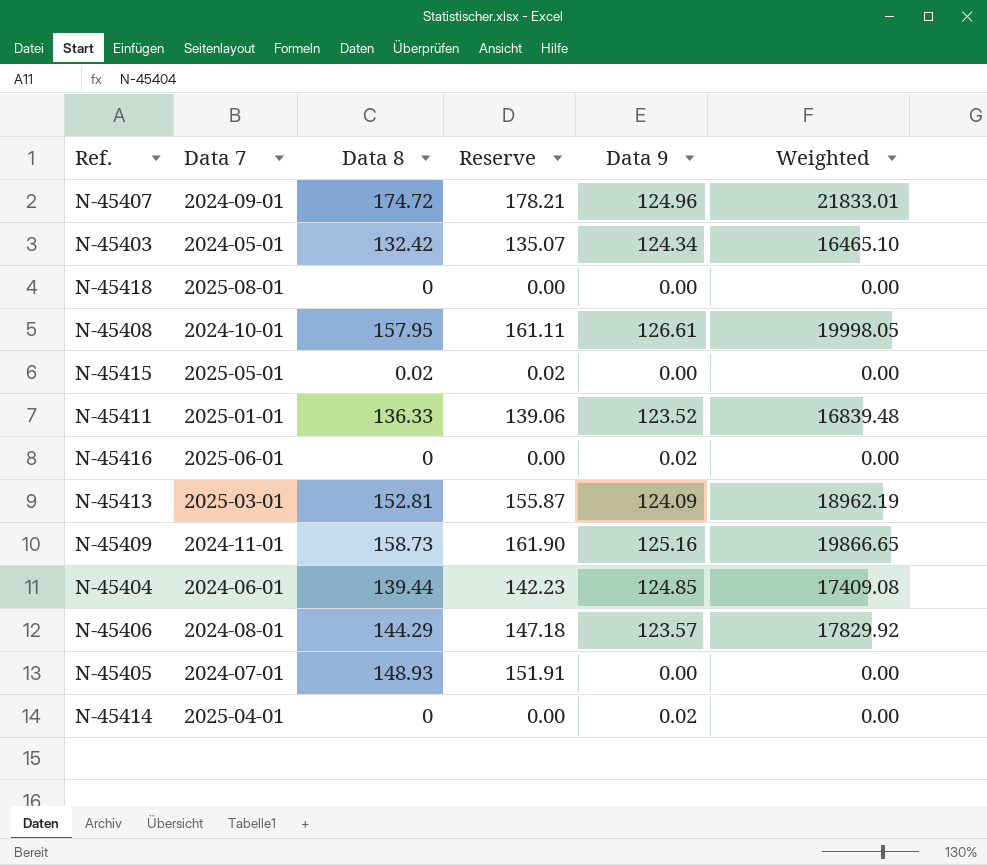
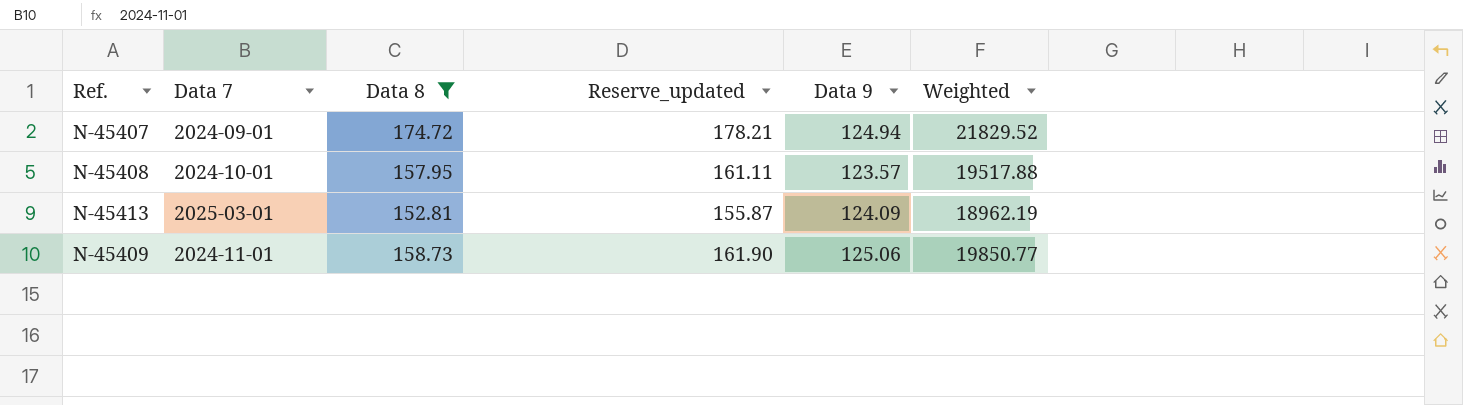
filter: none -> Data 8 >= 152.81
column name: Reserve -> Reserve_updated
N-45407 | Data 9: 124.96 -> 124.94
N-45407 | Weighted: 21833.01 -> 21829.52
N-45408 | Data 9: 126.61 -> 123.57
N-45408 | Weighted: 19998.05 -> 19517.88
N-45409 | Data 9: 125.16 -> 125.06
N-45409 | Weighted: 19866.65 -> 19850.77

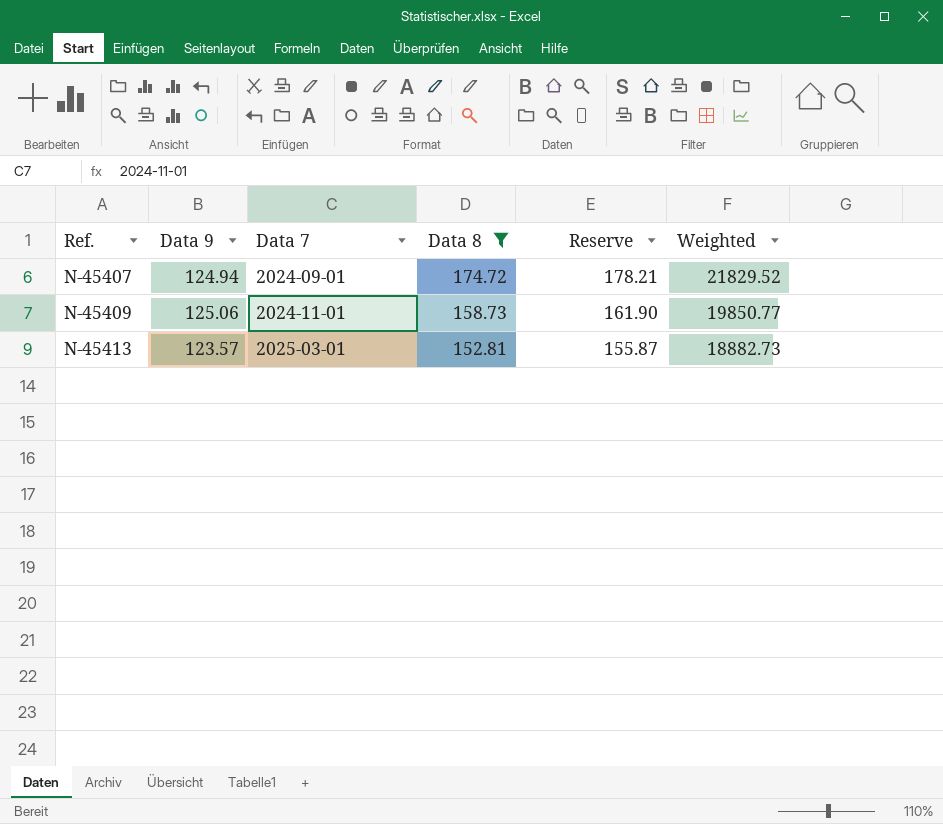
row order: none -> Ref. ascending
column Data 9 | position: 5 -> 2
column name: Reserve_updated -> Reserve
row N-45408: 2024-10-01 | 157.95 | 161.11 | 123.57 | 19517.88 -> none
N-45413 | Data 9: 124.09 -> 123.57
N-45413 | Weighted: 18962.19 -> 18882.73

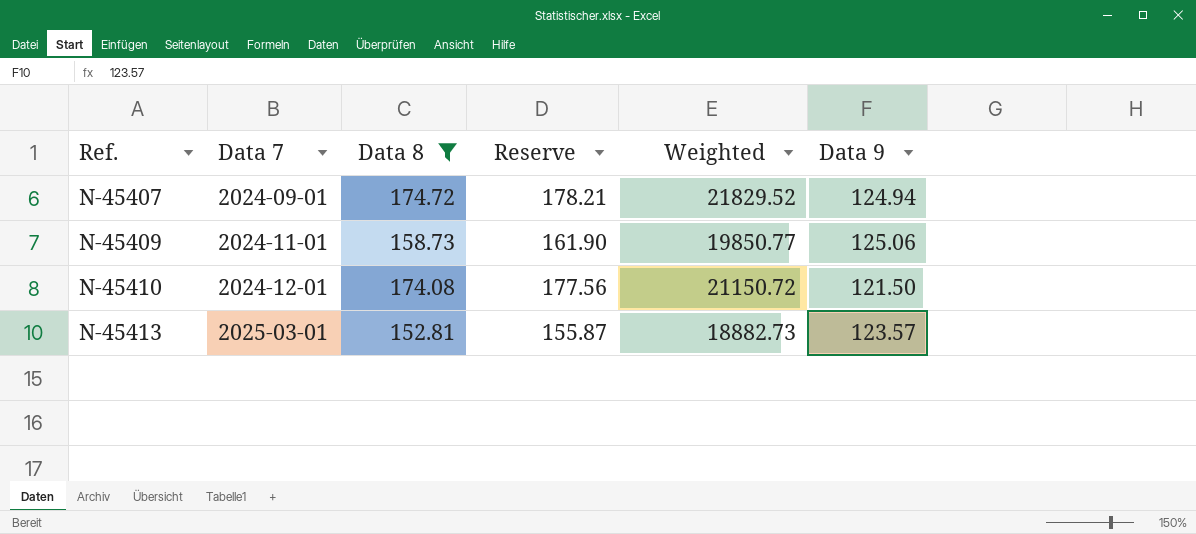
column Data 9 | position: 2 -> 6
row N-45410: none -> 2024-12-01 | 174.08 | 177.56 | 21150.72 | 121.50

